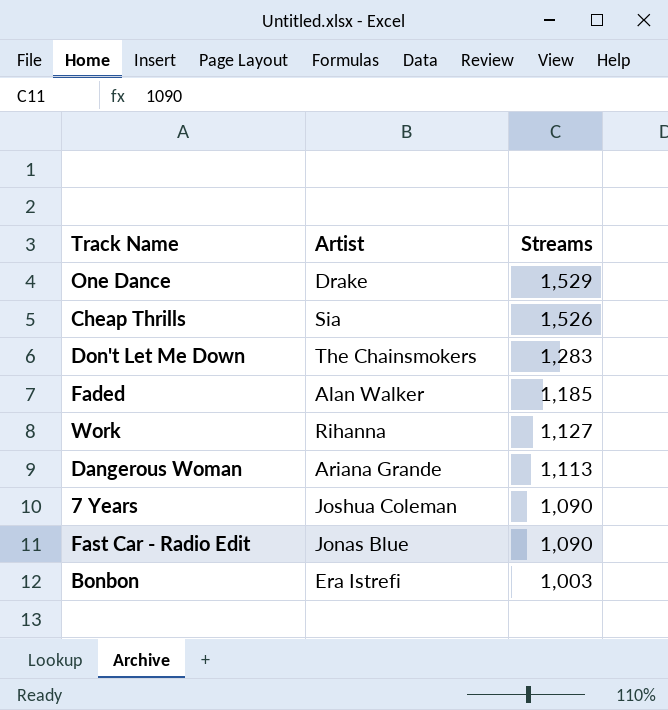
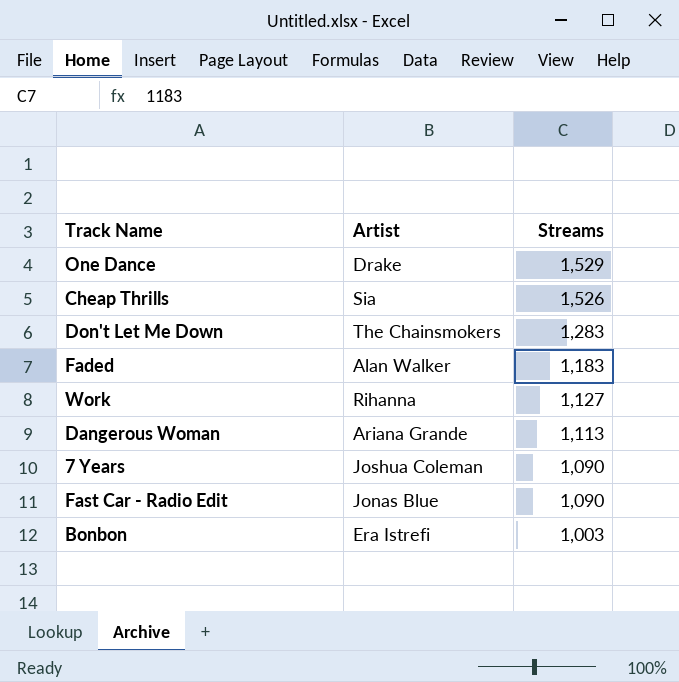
Faded | Streams: 1,185 -> 1,183

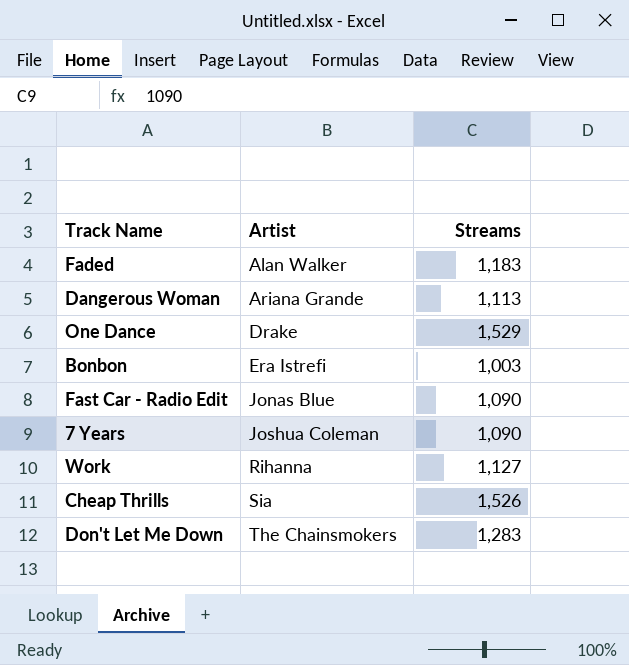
row order: Streams descending -> Artist ascending

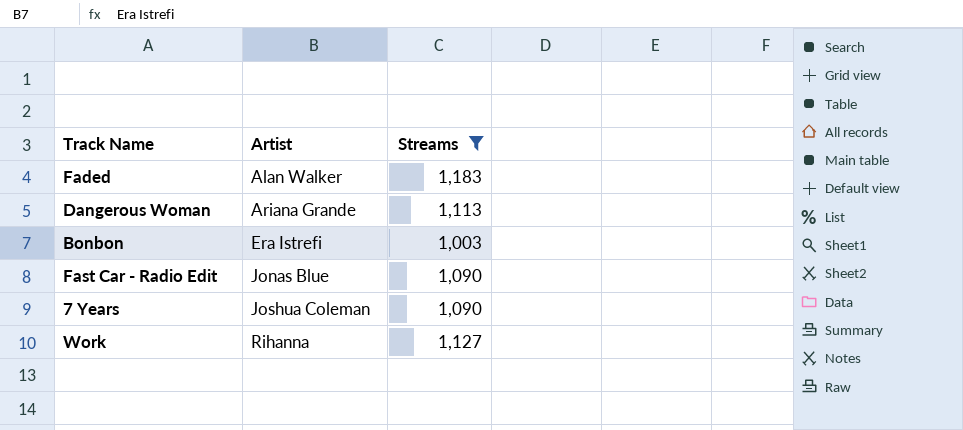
filter: none -> Streams <= 1,183

